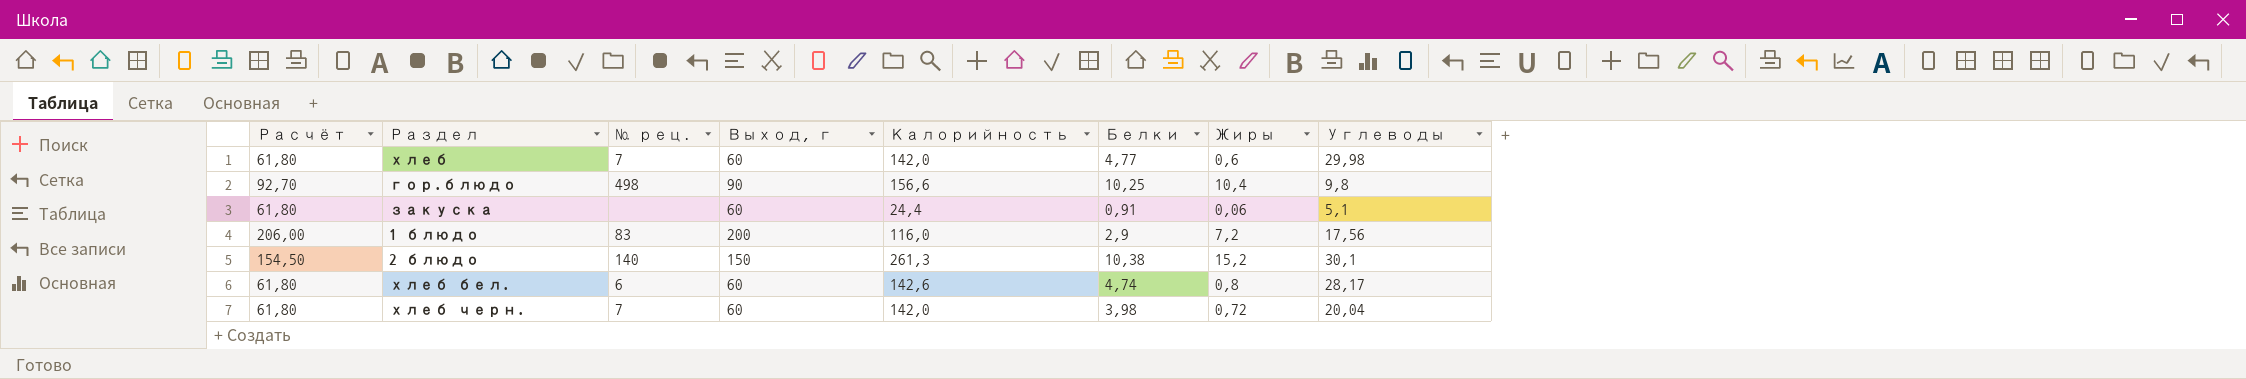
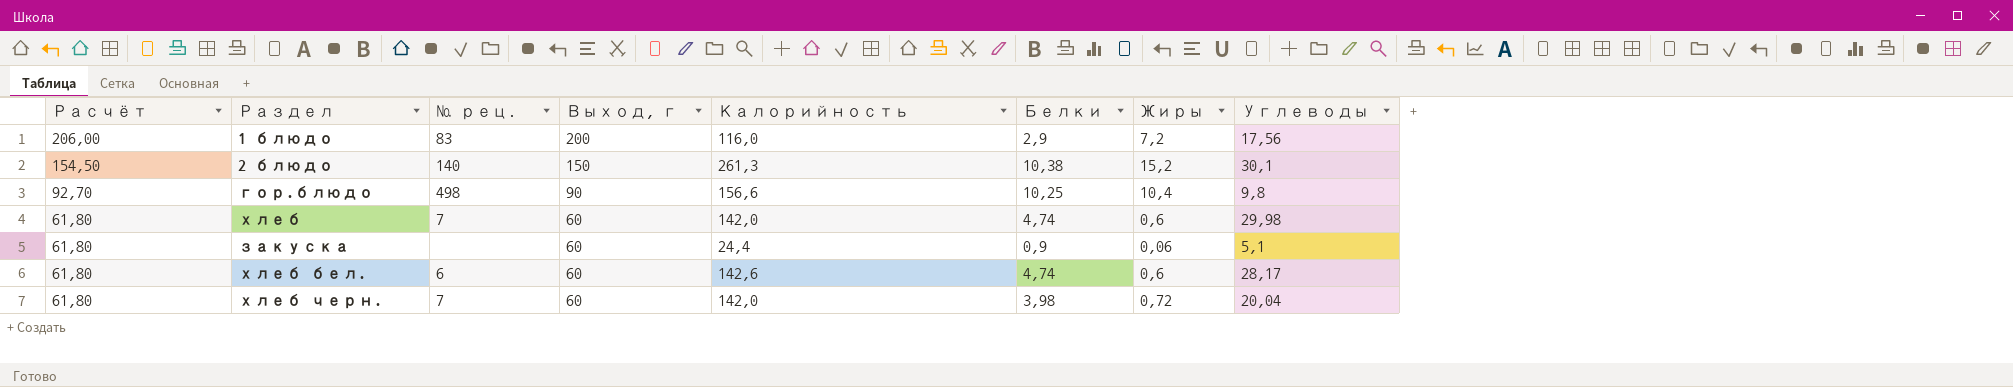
row order: none -> Расчёт descending
хлеб | Белки: 4,77 -> 4,74
закуска | Белки: 0,91 -> 0,9
хлеб бел. | Жиры: 0,8 -> 0,6

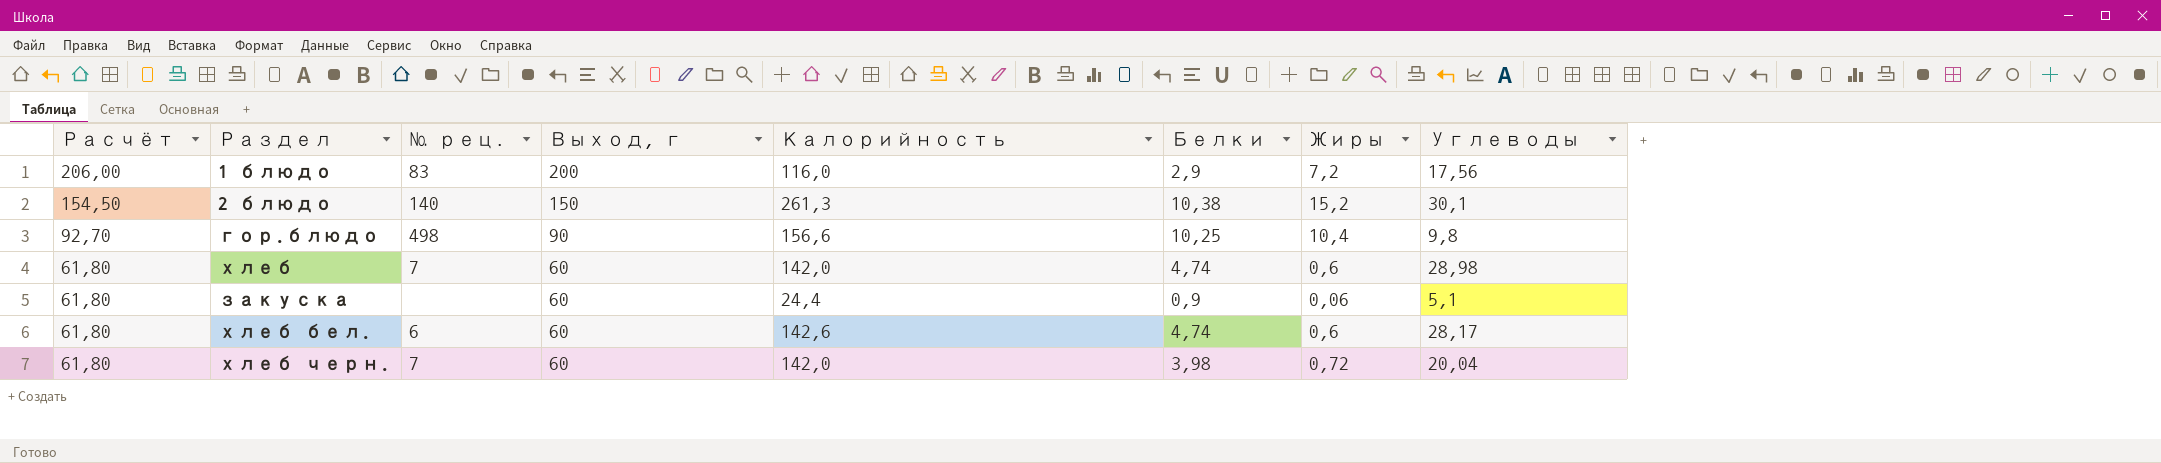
хлеб | Углеводы: 29,98 -> 28,98

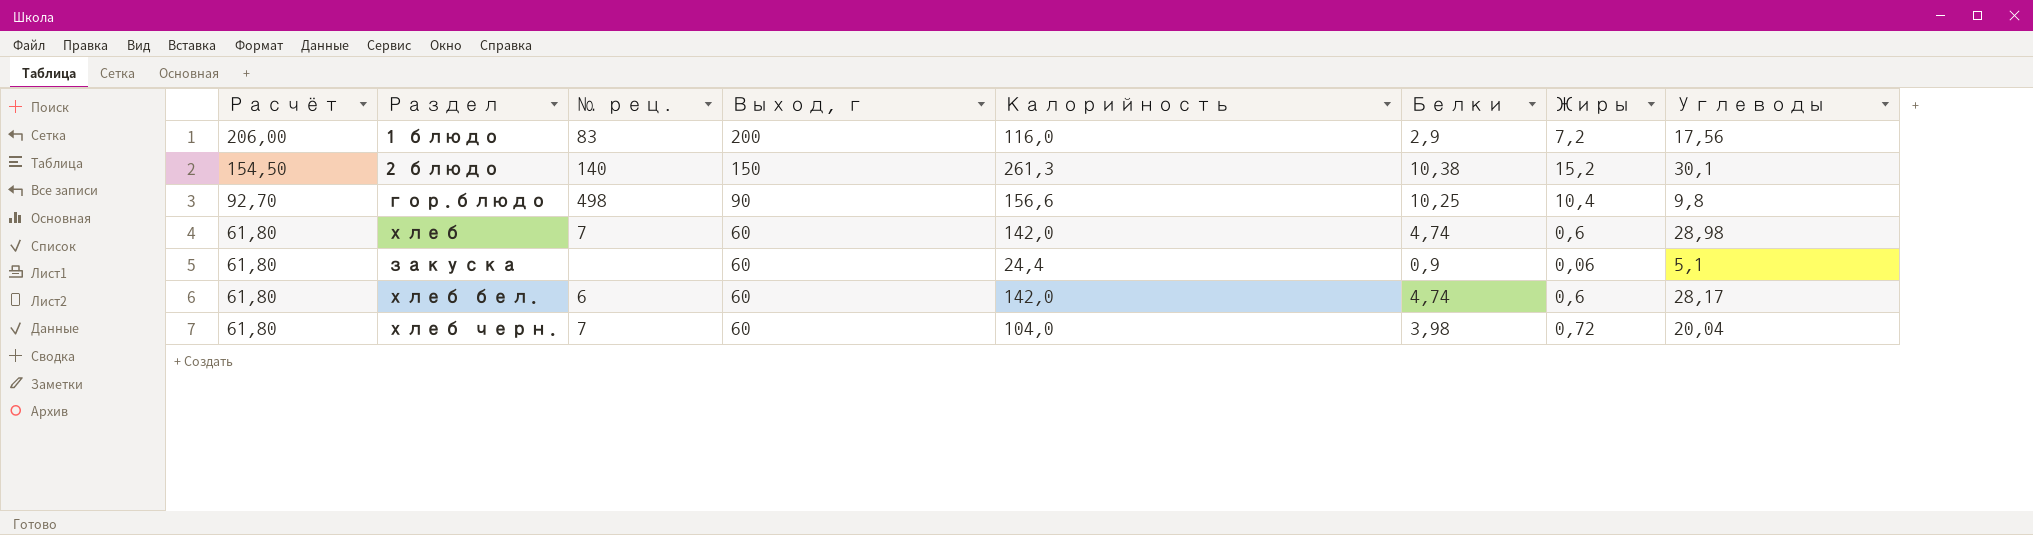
хлеб бел. | Калорийность: 142,6 -> 142,0
хлеб черн. | Калорийность: 142,0 -> 104,0

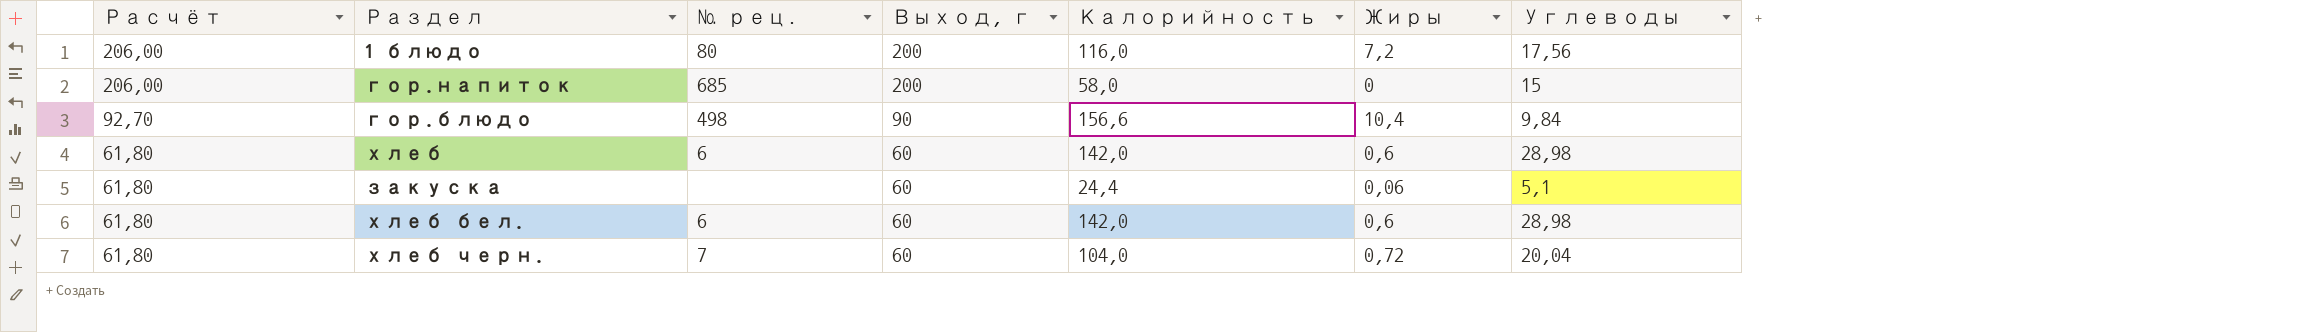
column Белки | position: 6 -> none
row 2 блюдо: 154,50 | 140 | 150 | 261,3 | 10,38 | 15,2 | 30,1 -> none
1 блюдо | № рец.: 83 -> 80
row гор.напиток: none -> 206,00 | 685 | 200 | 58,0 | 0 | 15
гор.блюдо | Углеводы: 9,8 -> 9,84
хлеб | № рец.: 7 -> 6
хлеб бел. | Углеводы: 28,17 -> 28,98

